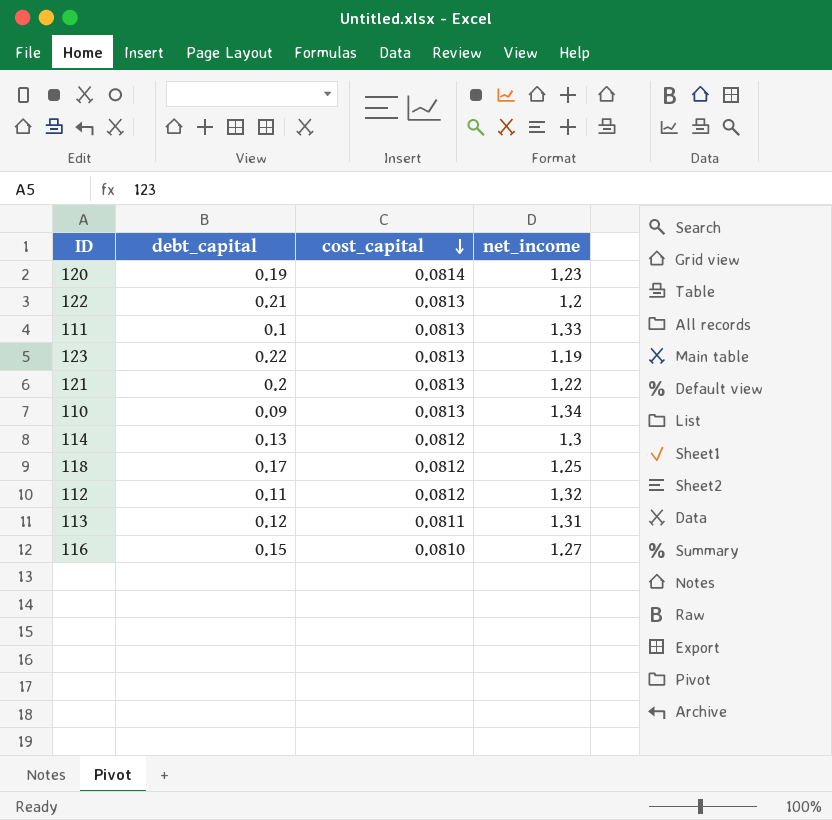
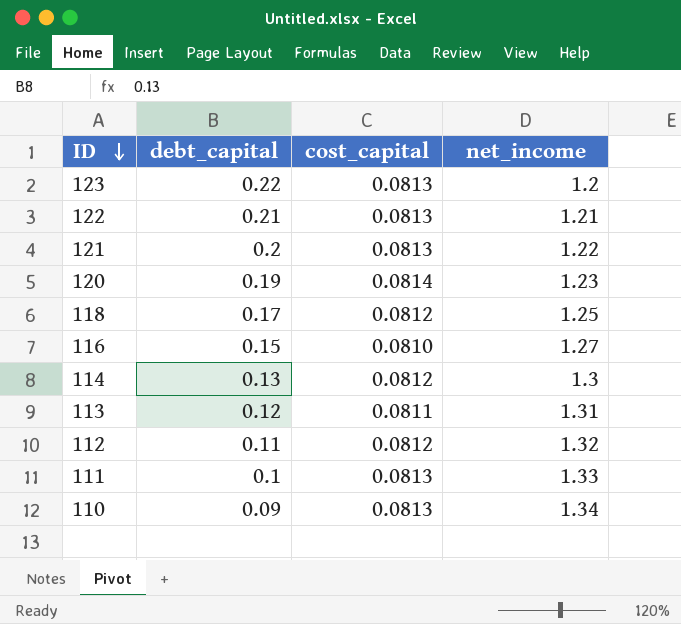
row order: cost_capital descending -> ID descending
123 | net_income: 1.19 -> 1.2
122 | net_income: 1.2 -> 1.21

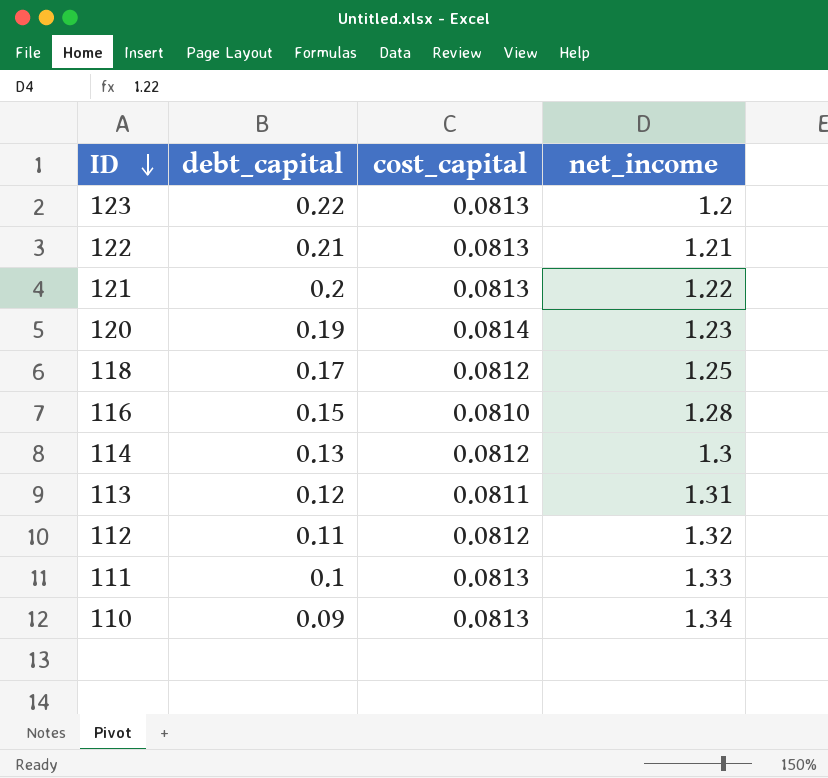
116 | net_income: 1.27 -> 1.28

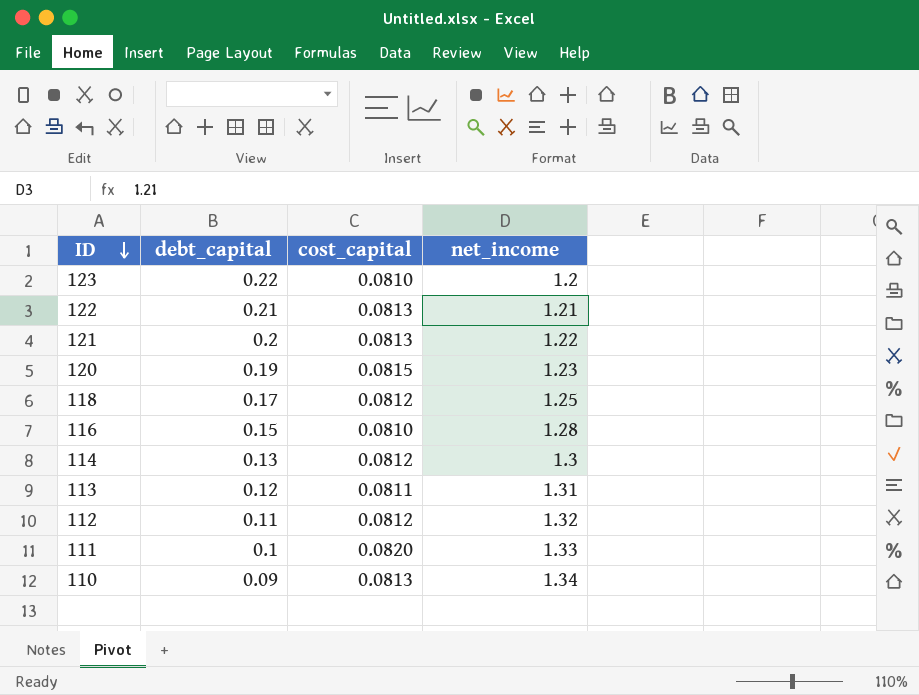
123 | cost_capital: 0.0813 -> 0.0810
120 | cost_capital: 0.0814 -> 0.0815
111 | cost_capital: 0.0813 -> 0.0820

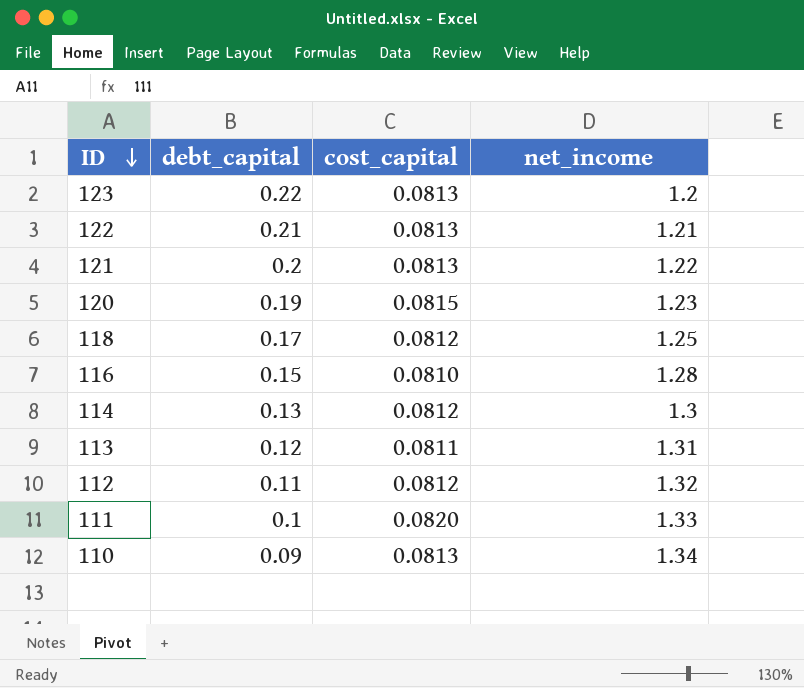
123 | cost_capital: 0.0810 -> 0.0813

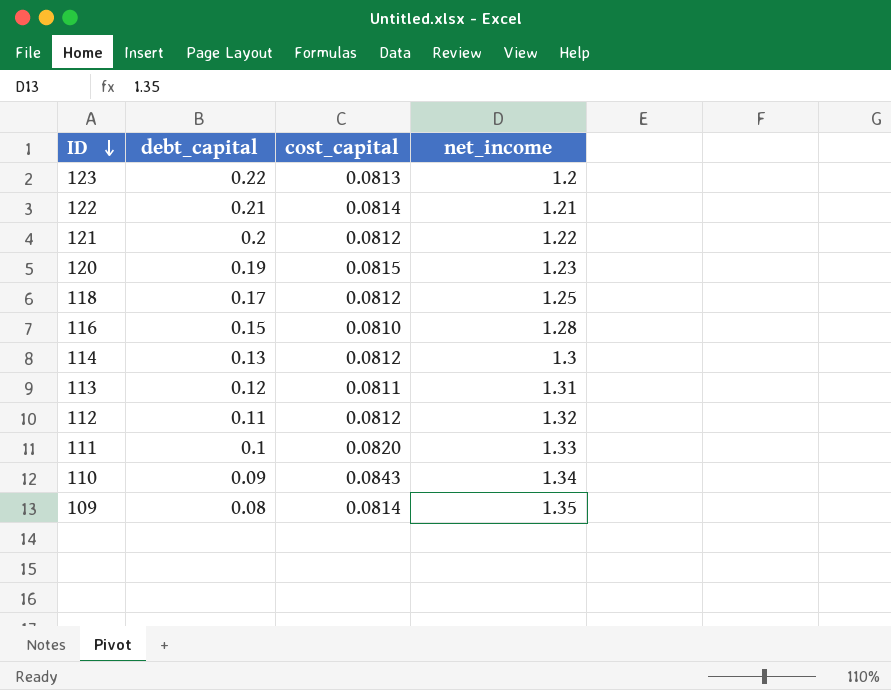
122 | cost_capital: 0.0813 -> 0.0814
121 | cost_capital: 0.0813 -> 0.0812
110 | cost_capital: 0.0813 -> 0.0843
row 109: none -> 0.08 | 0.0814 | 1.35

